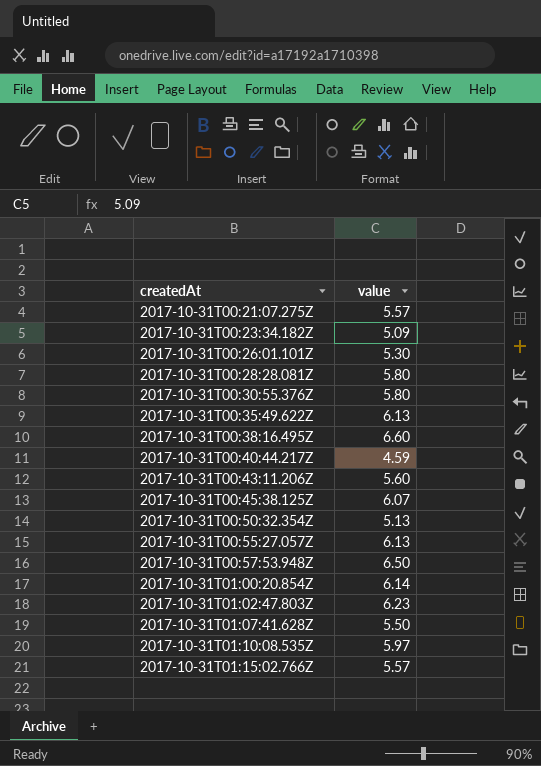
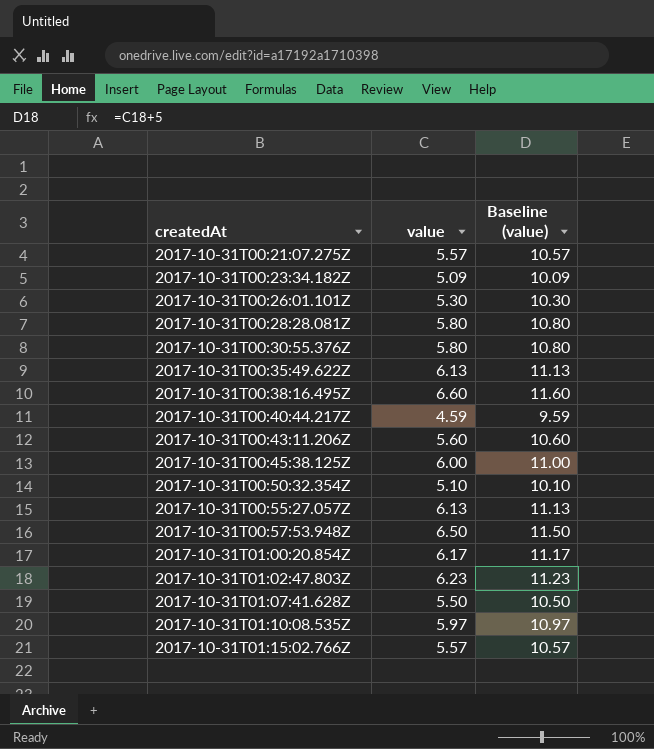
column Baseline (value) | formula: none -> [value] + 5
2017-10-31T00:45:38.125Z | value: 6.07 -> 6.00
2017-10-31T00:50:32.354Z | value: 5.13 -> 5.10
2017-10-31T01:00:20.854Z | value: 6.14 -> 6.17

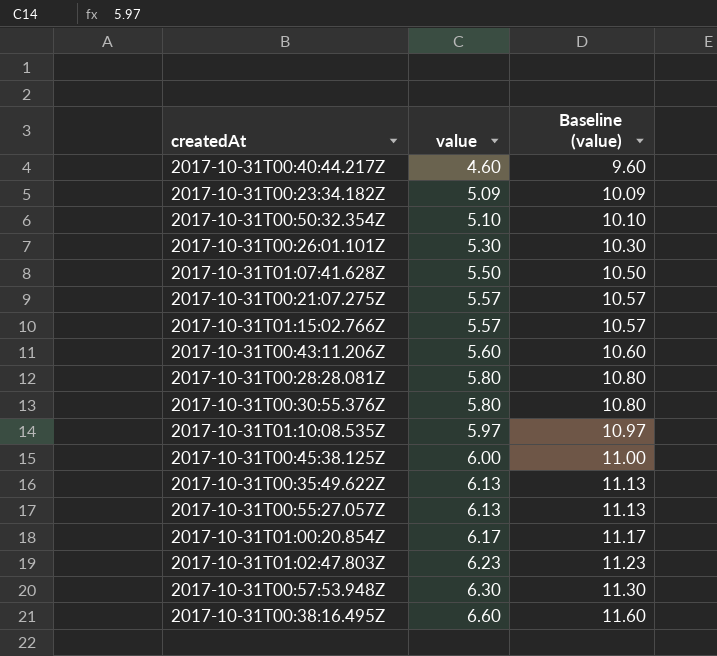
row order: createdAt ascending -> value ascending
2017-10-31T00:40:44.217Z | value: 4.59 -> 4.60
2017-10-31T00:40:44.217Z | Baseline (value): 9.59 -> 9.60
2017-10-31T00:57:53.948Z | value: 6.50 -> 6.30
2017-10-31T00:57:53.948Z | Baseline (value): 11.50 -> 11.30

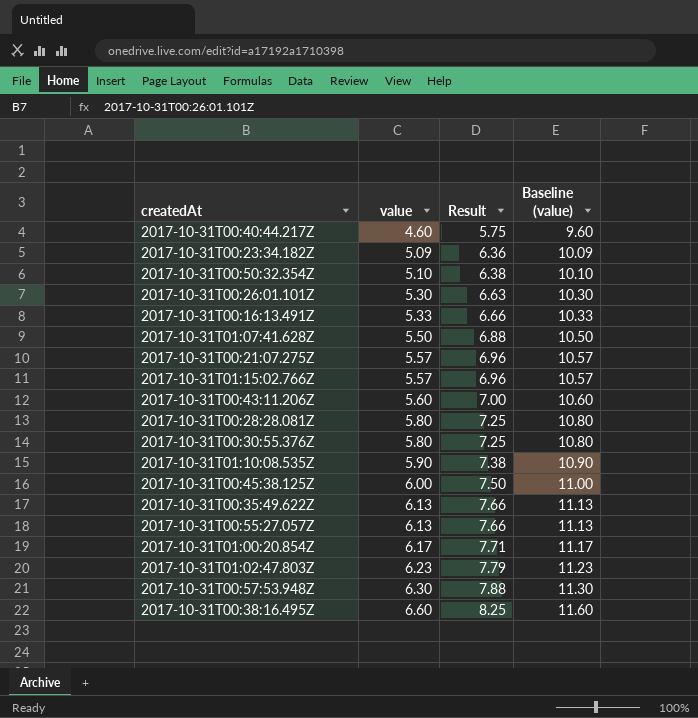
column Result | formula: none -> [value] * 1.25
row 2017-10-31T00:16:13.491Z: none -> 5.33 | 6.66 | 10.33
2017-10-31T01:10:08.535Z | value: 5.97 -> 5.90
2017-10-31T01:10:08.535Z | Baseline (value): 10.97 -> 10.90

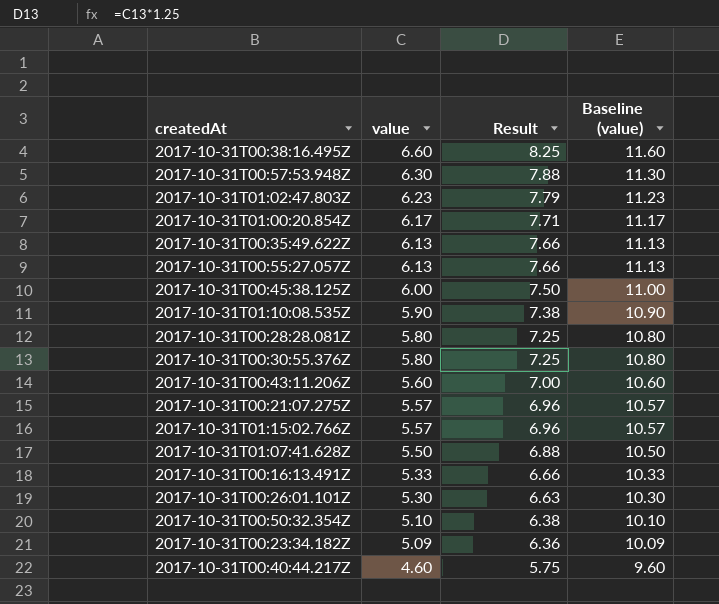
row order: value ascending -> value descending

